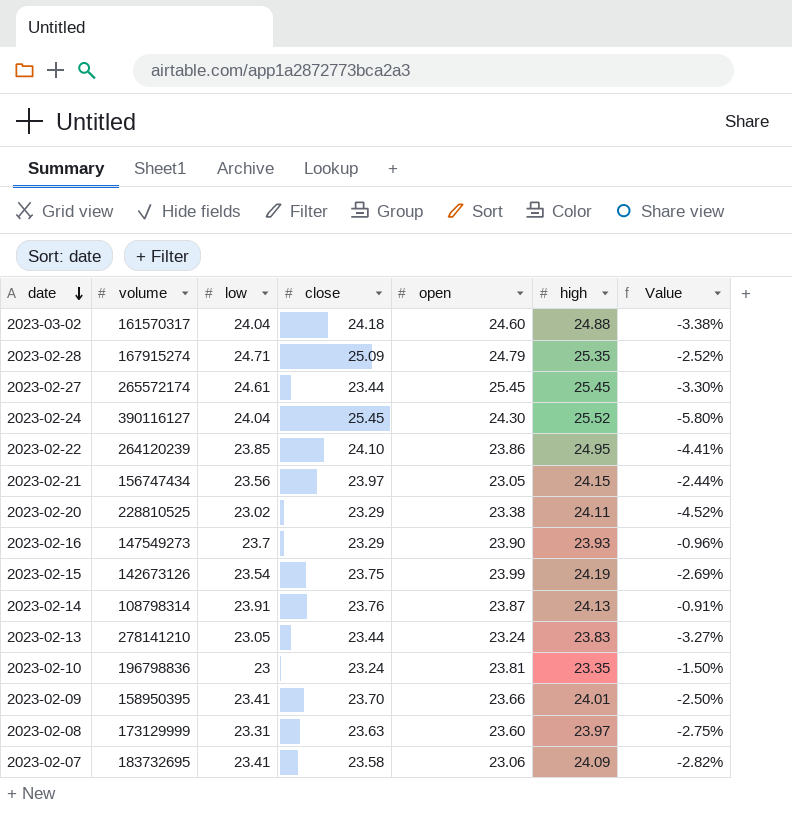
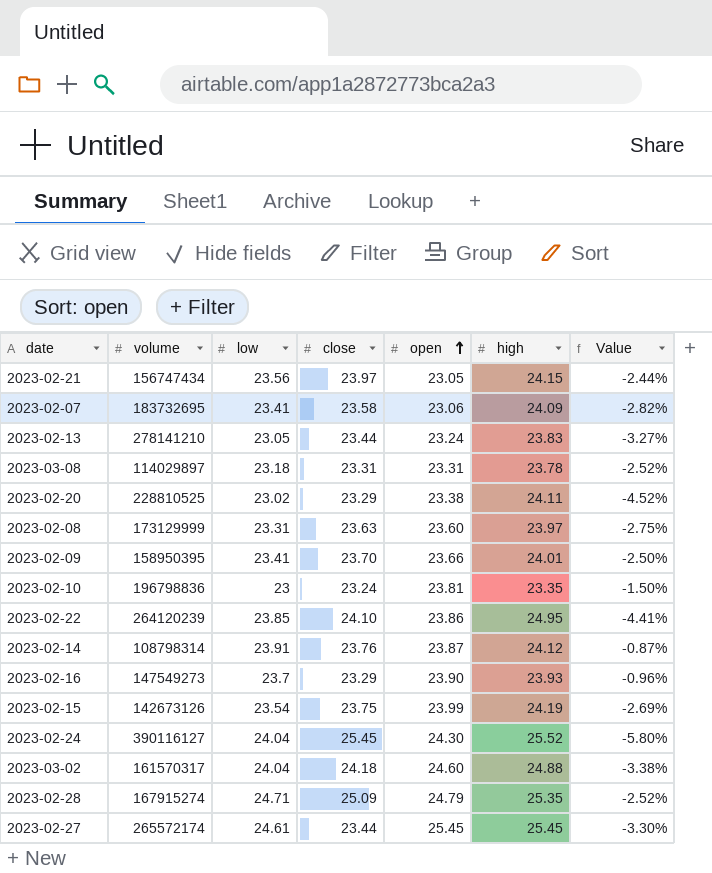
row order: date descending -> open ascending
row 2023-03-08: none -> 114029897 | 23.18 | 23.31 | 23.31 | 23.78 | -2.52%
2023-02-14 | high: 24.13 -> 24.12
2023-02-14 | Value: -0.91% -> -0.87%

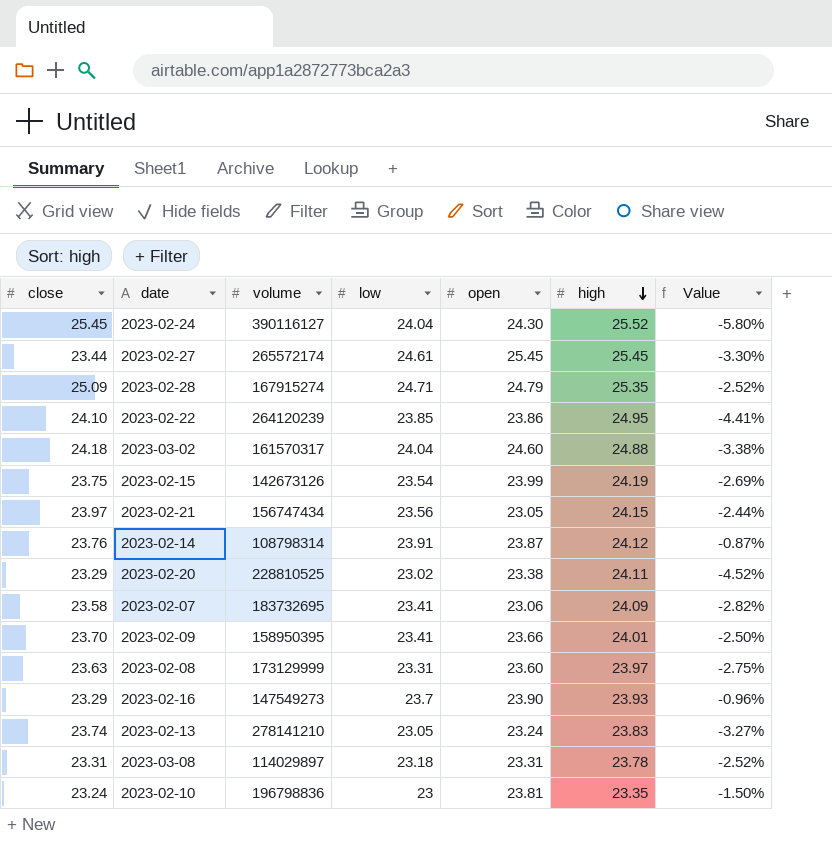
row order: open ascending -> high descending
column close | position: 4 -> 1
2023-02-13 | close: 23.44 -> 23.74

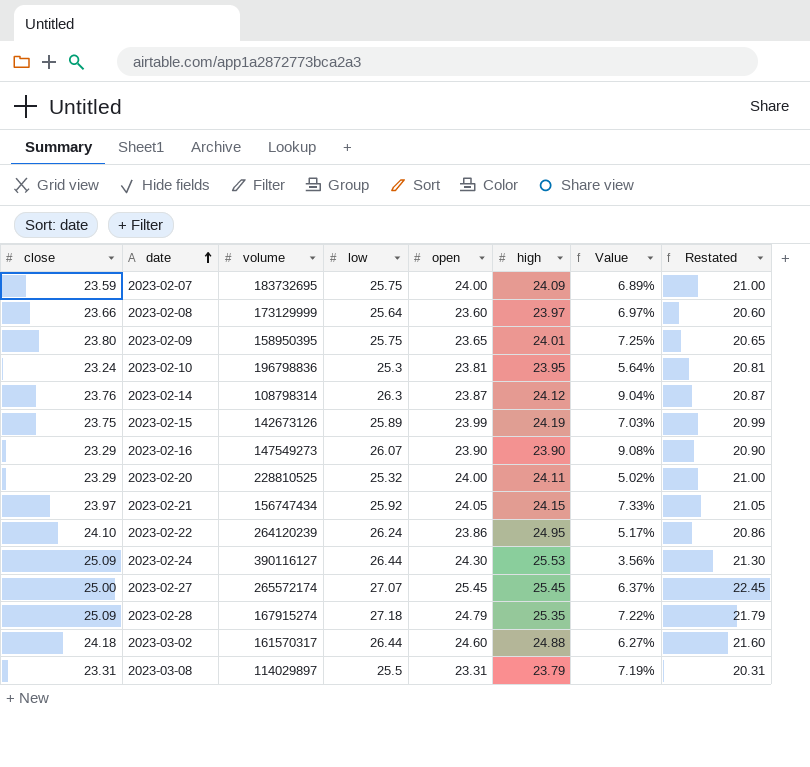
row order: high descending -> date ascending
column Restated | formula: none -> [open] - 3
row 2023-02-13: 23.74 | 278141210 | 23.05 | 23.24 | 23.83 | -3.27% -> none
2023-02-07 | close: 23.58 -> 23.59
2023-02-07 | low: 23.41 -> 25.75
2023-02-07 | open: 23.06 -> 24.00
2023-02-07 | Value: -2.82% -> 6.89%
2023-02-08 | close: 23.63 -> 23.66
2023-02-08 | low: 23.31 -> 25.64
2023-02-08 | Value: -2.75% -> 6.97%
2023-02-09 | close: 23.70 -> 23.80
2023-02-09 | low: 23.41 -> 25.75
2023-02-09 | open: 23.66 -> 23.65
2023-02-09 | Value: -2.50% -> 7.25%
2023-02-10 | low: 23 -> 25.3
2023-02-10 | high: 23.35 -> 23.95
2023-02-10 | Value: -1.50% -> 5.64%
2023-02-14 | low: 23.91 -> 26.3
2023-02-14 | Value: -0.87% -> 9.04%
2023-02-15 | low: 23.54 -> 25.89
2023-02-15 | Value: -2.69% -> 7.03%
2023-02-16 | low: 23.7 -> 26.07
2023-02-16 | high: 23.93 -> 23.90
2023-02-16 | Value: -0.96% -> 9.08%
2023-02-20 | low: 23.02 -> 25.32
2023-02-20 | open: 23.38 -> 24.00
2023-02-20 | Value: -4.52% -> 5.02%
2023-02-21 | low: 23.56 -> 25.92
2023-02-21 | open: 23.05 -> 24.05
2023-02-21 | Value: -2.44% -> 7.33%
2023-02-22 | low: 23.85 -> 26.24
2023-02-22 | Value: -4.41% -> 5.17%
2023-02-24 | close: 25.45 -> 25.09
2023-02-24 | low: 24.04 -> 26.44
2023-02-24 | high: 25.52 -> 25.53
2023-02-24 | Value: -5.80% -> 3.56%
2023-02-27 | close: 23.44 -> 25.00
2023-02-27 | low: 24.61 -> 27.07
2023-02-27 | Value: -3.30% -> 6.37%
2023-02-28 | low: 24.71 -> 27.18
2023-02-28 | Value: -2.52% -> 7.22%
2023-03-02 | low: 24.04 -> 26.44
2023-03-02 | Value: -3.38% -> 6.27%
2023-03-08 | low: 23.18 -> 25.5
2023-03-08 | high: 23.78 -> 23.79
2023-03-08 | Value: -2.52% -> 7.19%

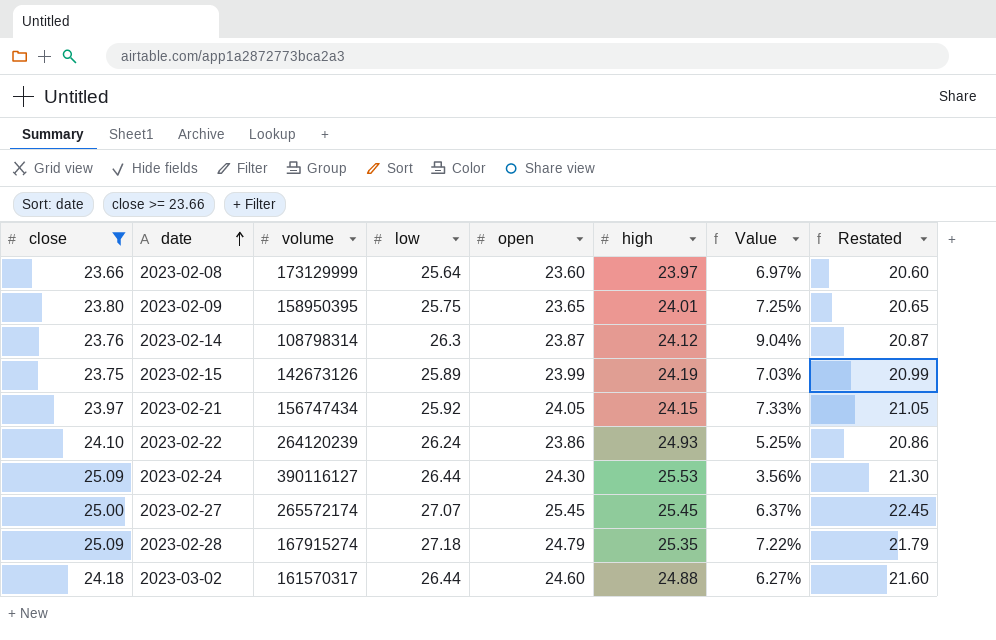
filter: none -> close >= 23.66
2023-02-22 | high: 24.95 -> 24.93
2023-02-22 | Value: 5.17% -> 5.25%

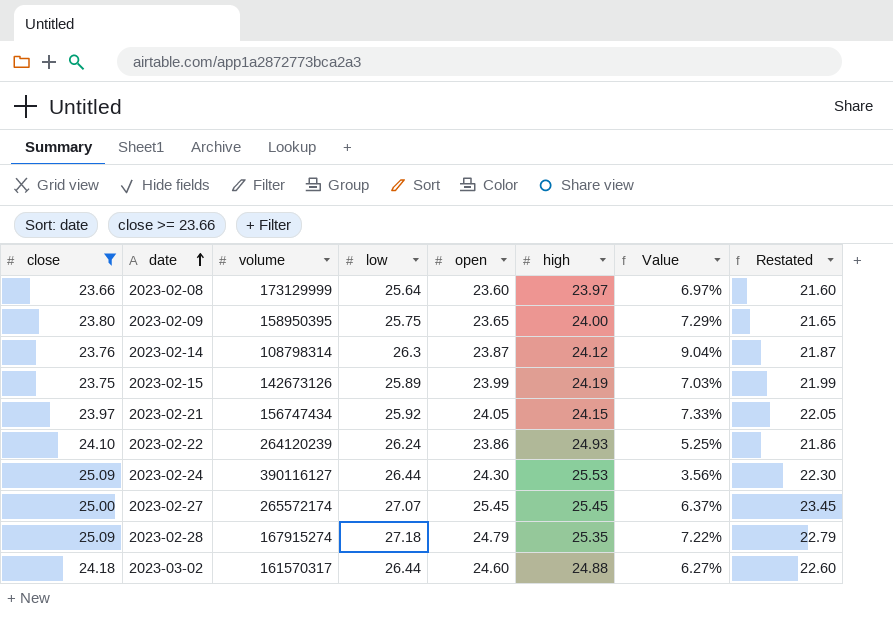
column Restated | formula: [open] - 3 -> [open] - 2
2023-02-09 | high: 24.01 -> 24.00
2023-02-09 | Value: 7.25% -> 7.29%

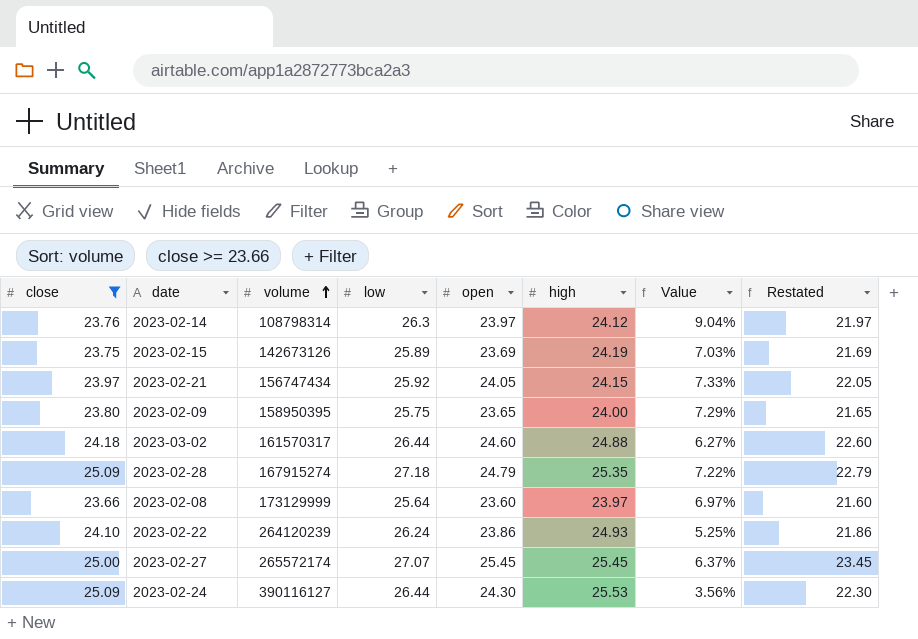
row order: date ascending -> volume ascending
2023-02-14 | open: 23.87 -> 23.97
2023-02-14 | Restated: 21.87 -> 21.97
2023-02-15 | open: 23.99 -> 23.69
2023-02-15 | Restated: 21.99 -> 21.69

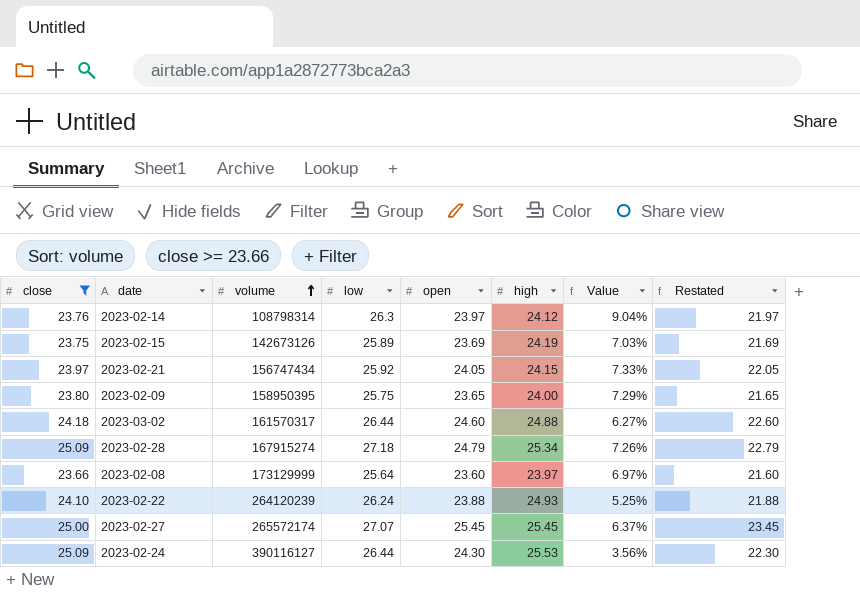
2023-02-28 | high: 25.35 -> 25.34
2023-02-28 | Value: 7.22% -> 7.26%
2023-02-22 | open: 23.86 -> 23.88
2023-02-22 | Restated: 21.86 -> 21.88

